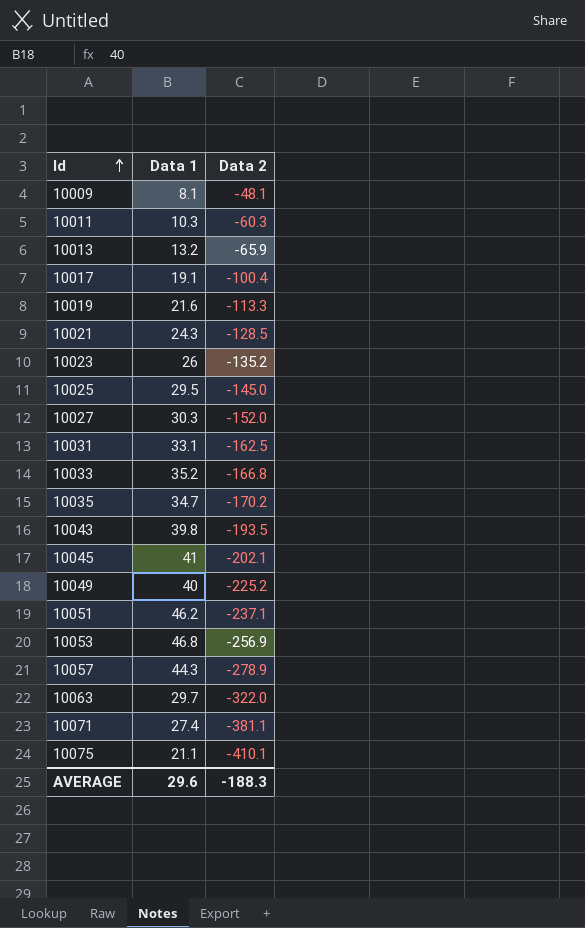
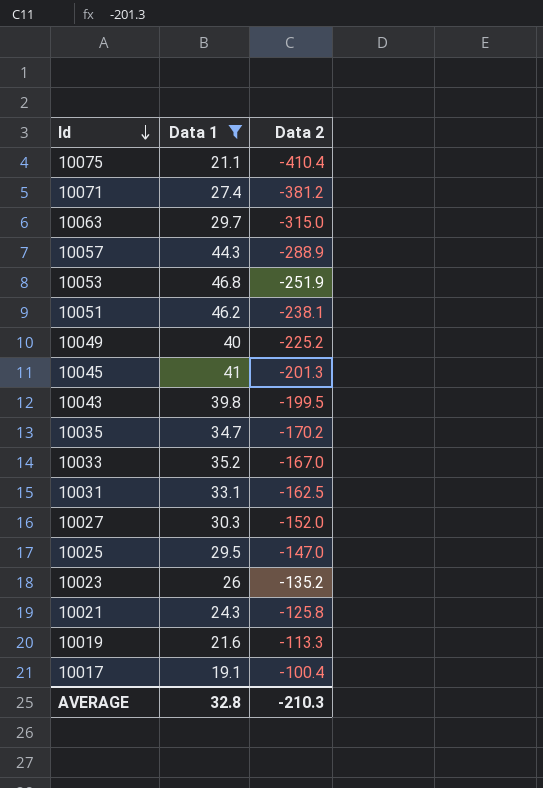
filter: none -> Data 1 >= 19.1
row order: Id ascending -> Id descending
10075 | Data 2: -410.1 -> -410.4
10071 | Data 2: -381.1 -> -381.2
10063 | Data 2: -322.0 -> -315.0
10057 | Data 2: -278.9 -> -288.9
10053 | Data 2: -256.9 -> -251.9
10051 | Data 2: -237.1 -> -238.1
10045 | Data 2: -202.1 -> -201.3
10043 | Data 2: -193.5 -> -199.5
10033 | Data 2: -166.8 -> -167.0
10025 | Data 2: -145.0 -> -147.0
10021 | Data 2: -128.5 -> -125.8
AVERAGE | Data 1: 29.6 -> 32.8
AVERAGE | Data 2: -188.3 -> -210.3

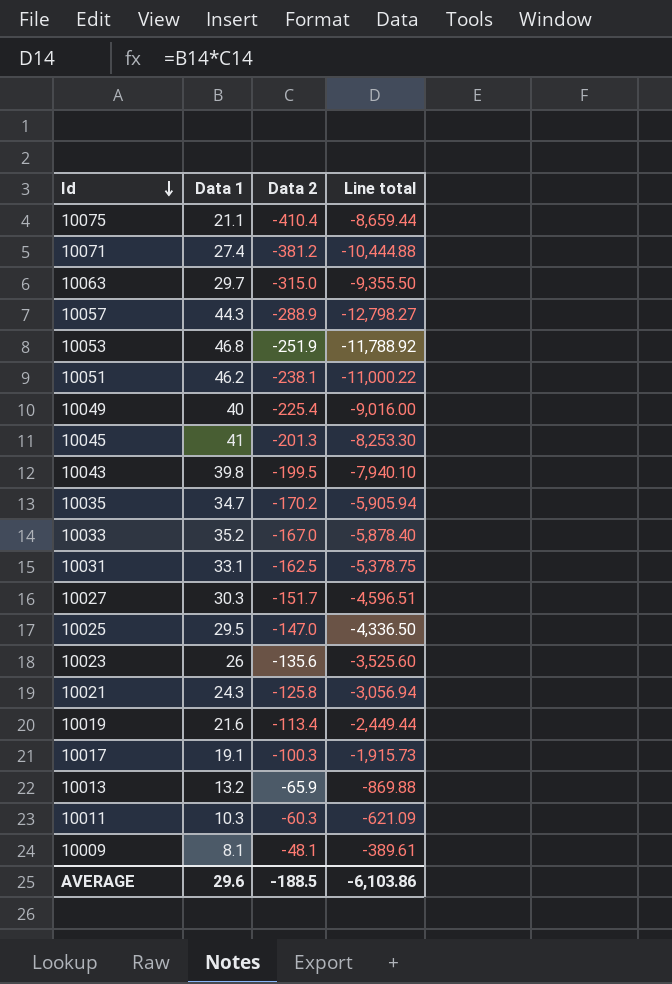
filter: Data 1 >= 19.1 -> none
column Line total | formula: none -> [Data 1] * [Data 2]
10049 | Data 2: -225.2 -> -225.4
10027 | Data 2: -152.0 -> -151.7
10023 | Data 2: -135.2 -> -135.6
10019 | Data 2: -113.3 -> -113.4
10017 | Data 2: -100.4 -> -100.3
AVERAGE | Data 1: 32.8 -> 29.6
AVERAGE | Data 2: -210.3 -> -188.5

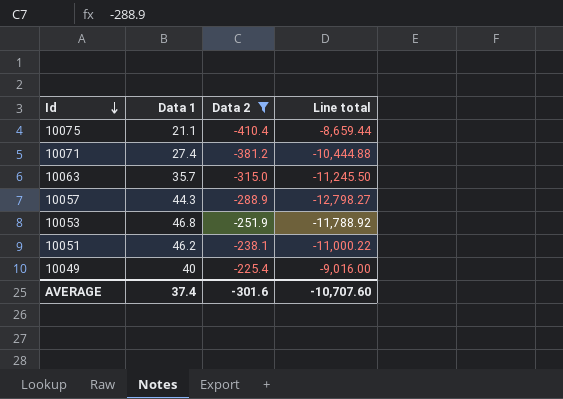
filter: none -> Data 2 <= -225.4
10063 | Data 1: 29.7 -> 35.7
10063 | Line total: -9,355.50 -> -11,245.50
AVERAGE | Data 1: 29.6 -> 37.4
AVERAGE | Data 2: -188.5 -> -301.6
AVERAGE | Line total: -6,103.86 -> -10,707.60

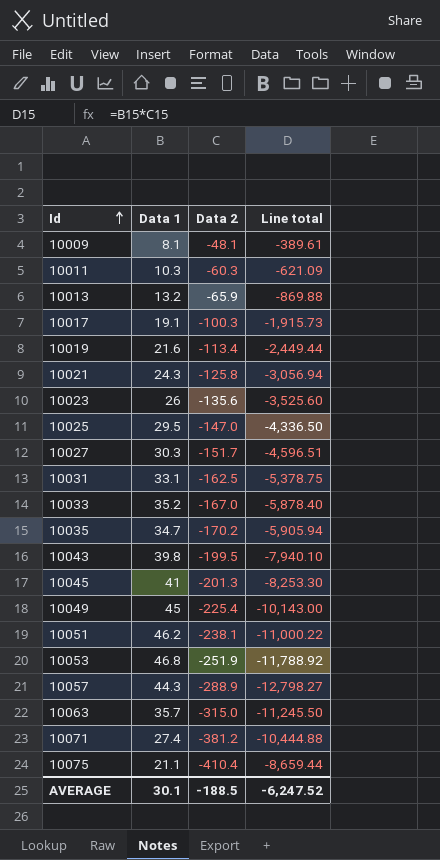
filter: Data 2 <= -225.4 -> none
row order: Id descending -> Id ascending
10049 | Data 1: 40 -> 45
10049 | Line total: -9,016.00 -> -10,143.00
AVERAGE | Data 1: 37.4 -> 30.1
AVERAGE | Data 2: -301.6 -> -188.5
AVERAGE | Line total: -10,707.60 -> -6,247.52

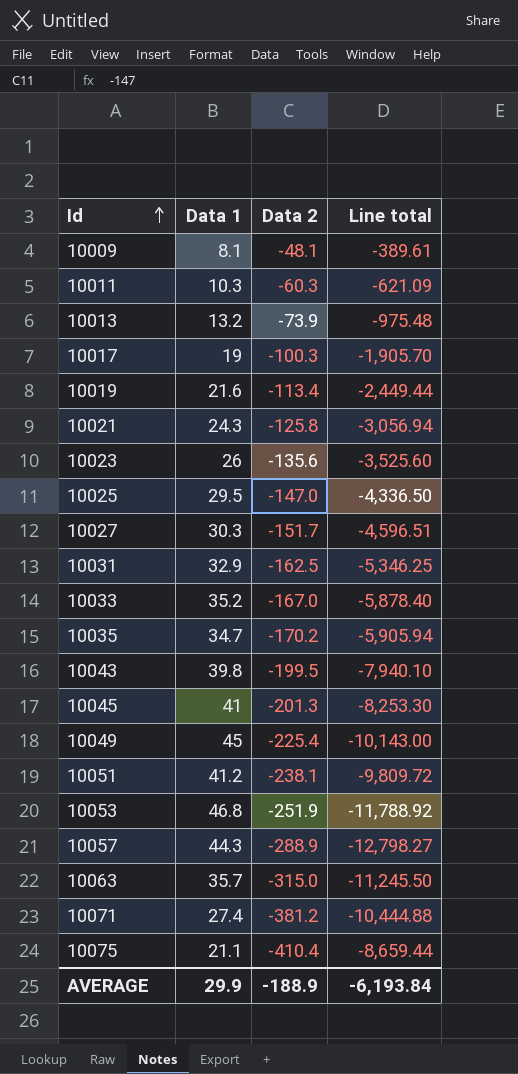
10013 | Data 2: -65.9 -> -73.9
10013 | Line total: -869.88 -> -975.48
10017 | Data 1: 19.1 -> 19
10017 | Line total: -1,915.73 -> -1,905.70
10031 | Data 1: 33.1 -> 32.9
10031 | Line total: -5,378.75 -> -5,346.25
10051 | Data 1: 46.2 -> 41.2
10051 | Line total: -11,000.22 -> -9,809.72
AVERAGE | Data 1: 30.1 -> 29.9
AVERAGE | Data 2: -188.5 -> -188.9
AVERAGE | Line total: -6,247.52 -> -6,193.84

